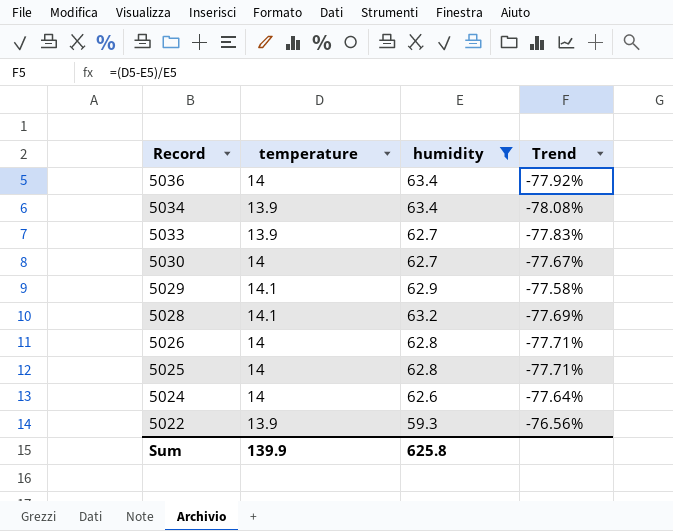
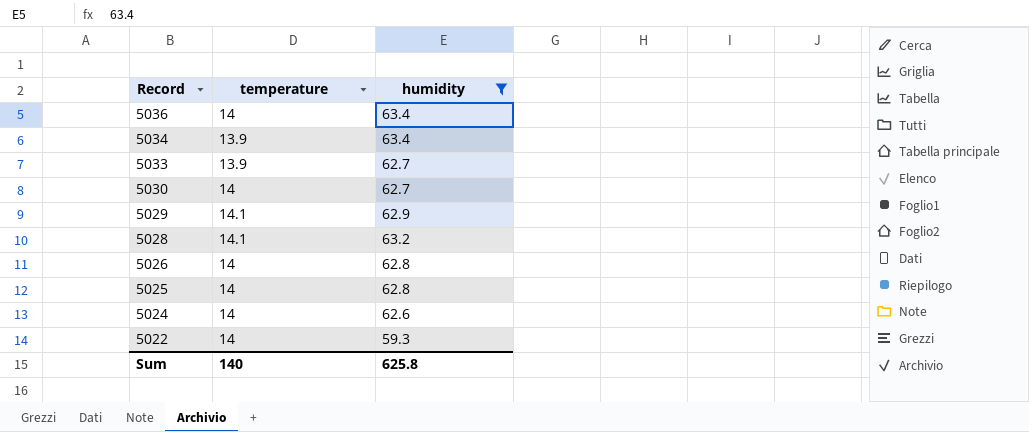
column Trend | formula: ([temperature] - [humidity]) / [humidity] -> none
5022 | temperature: 13.9 -> 14
Sum | temperature: 139.9 -> 140

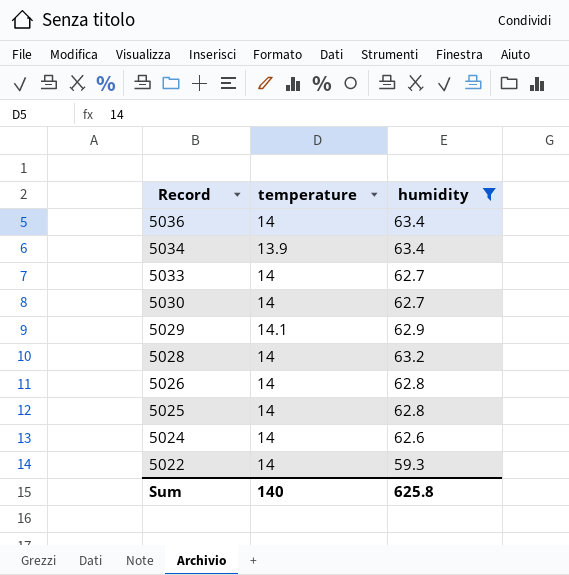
5033 | temperature: 13.9 -> 14
5028 | temperature: 14.1 -> 14

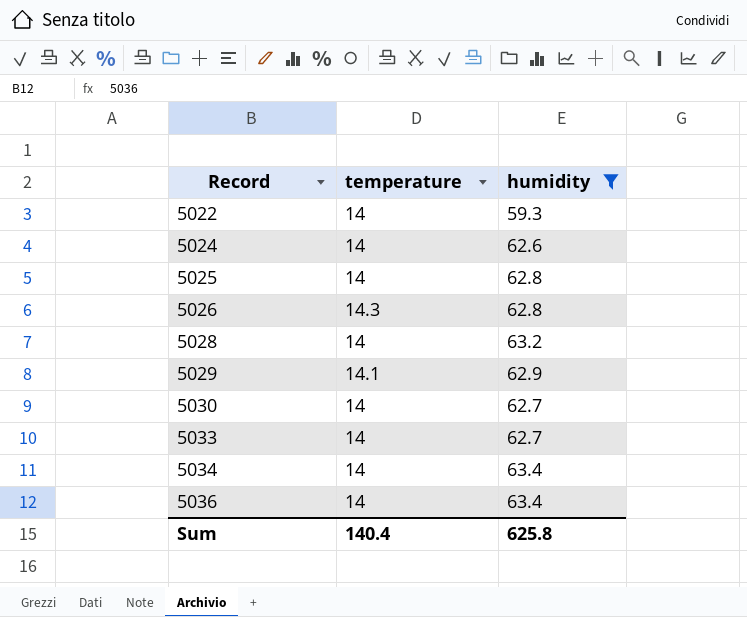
row order: Record descending -> Record ascending
5026 | temperature: 14 -> 14.3
5034 | temperature: 13.9 -> 14
Sum | temperature: 140 -> 140.4

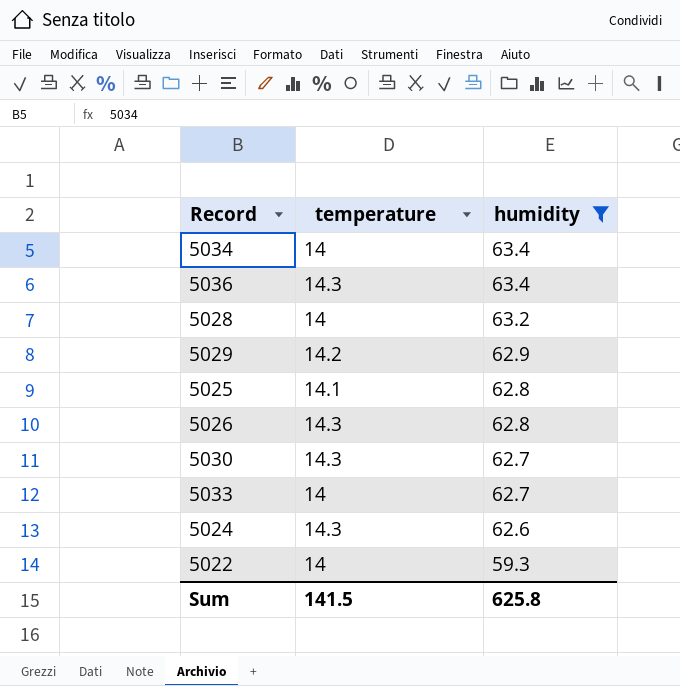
row order: Record ascending -> humidity descending
5036 | temperature: 14 -> 14.3
5029 | temperature: 14.1 -> 14.2
5025 | temperature: 14 -> 14.1
5030 | temperature: 14 -> 14.3
5024 | temperature: 14 -> 14.3
Sum | temperature: 140.4 -> 141.5

